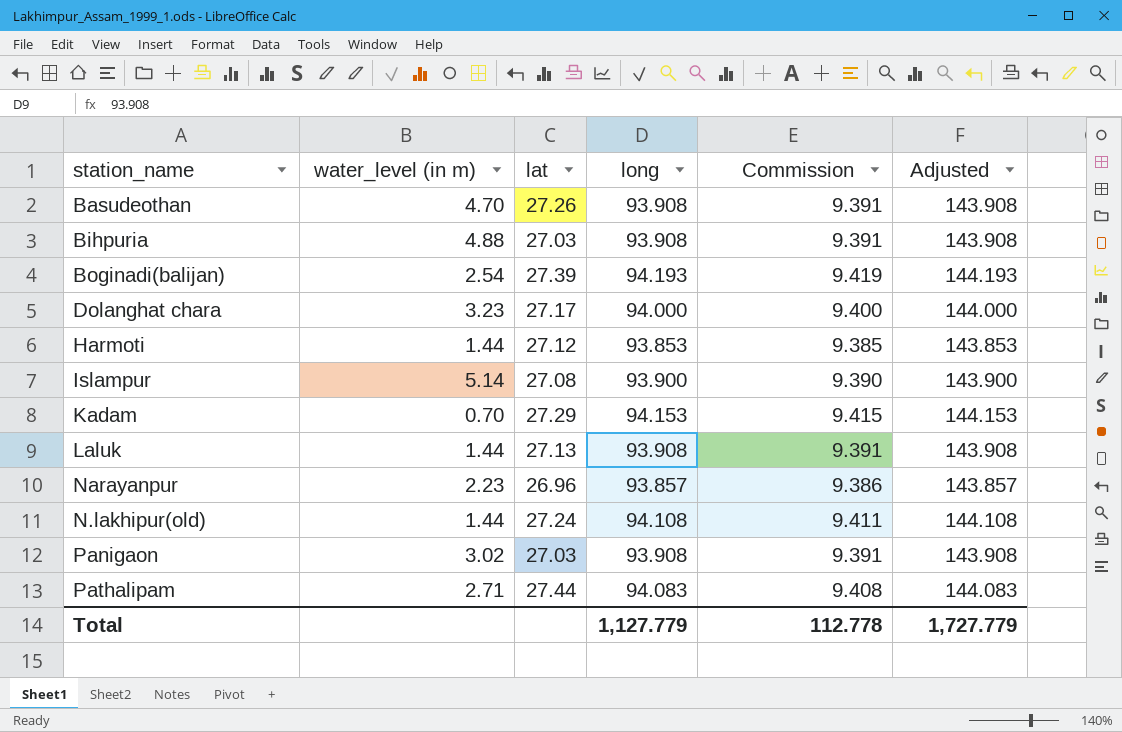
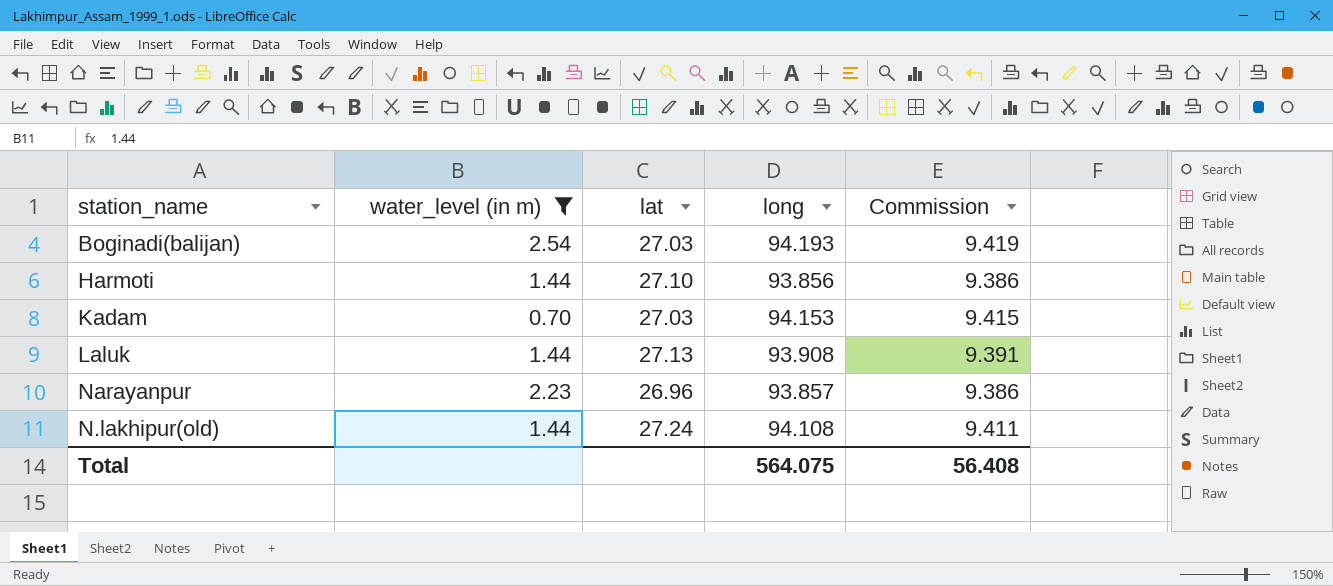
filter: none -> water_level (in m) <= 2.54
column Adjusted | formula: [long] + 50 -> none
Boginadi(balijan) | lat: 27.39 -> 27.03
Harmoti | lat: 27.12 -> 27.10
Harmoti | long: 93.853 -> 93.856
Harmoti | Commission: 9.385 -> 9.386
Kadam | lat: 27.29 -> 27.03
Total | long: 1,127.779 -> 564.075
Total | Commission: 112.778 -> 56.408

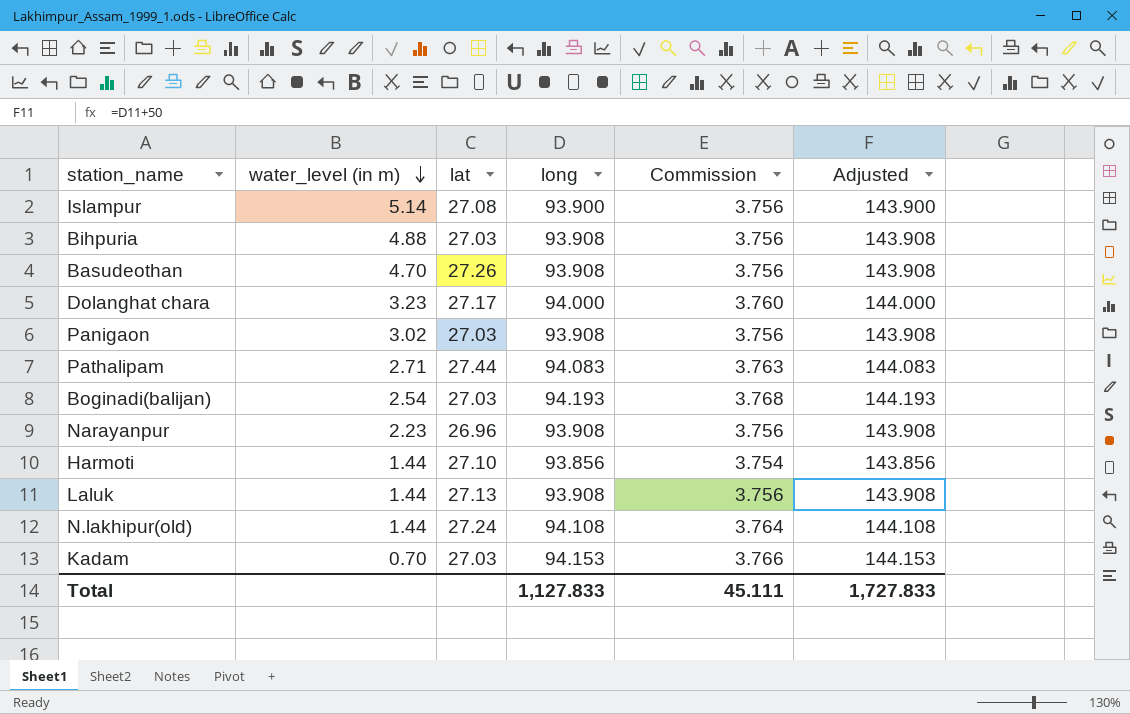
filter: water_level (in m) <= 2.54 -> none
row order: none -> water_level (in m) descending
column Commission | formula: [long] * 0.1 -> [long] * 0.04
column Adjusted | formula: none -> [long] + 50
Narayanpur | long: 93.857 -> 93.908
Total | long: 564.075 -> 1,127.833
Total | Commission: 56.408 -> 45.111

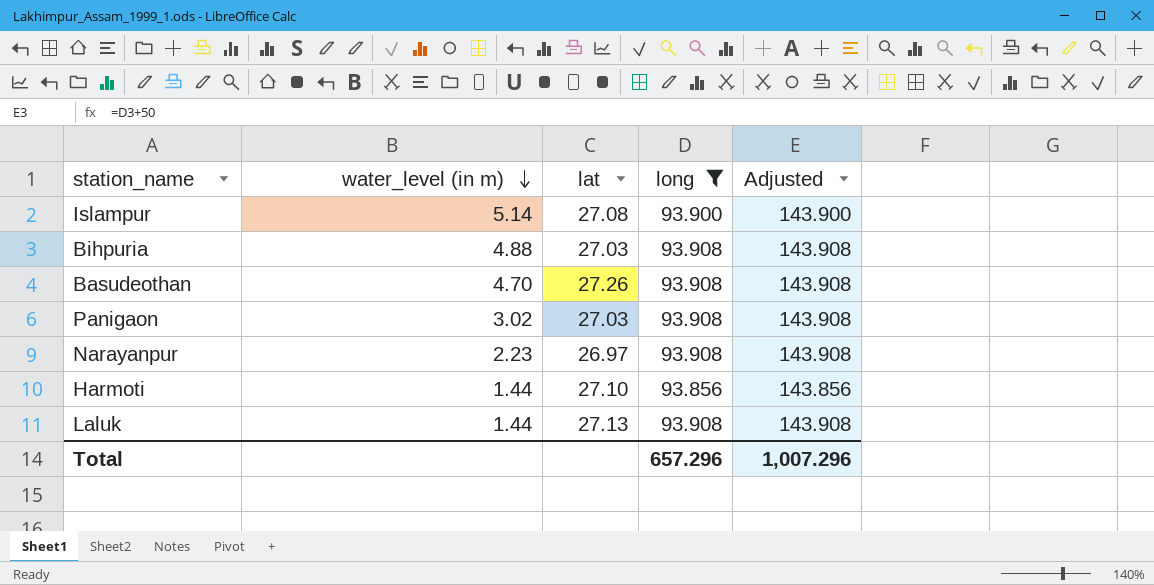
filter: none -> long <= 93.908
column Commission | formula: [long] * 0.04 -> none
Narayanpur | lat: 26.96 -> 26.97
Total | long: 1,127.833 -> 657.296
Total | Adjusted: 1,727.833 -> 1,007.296

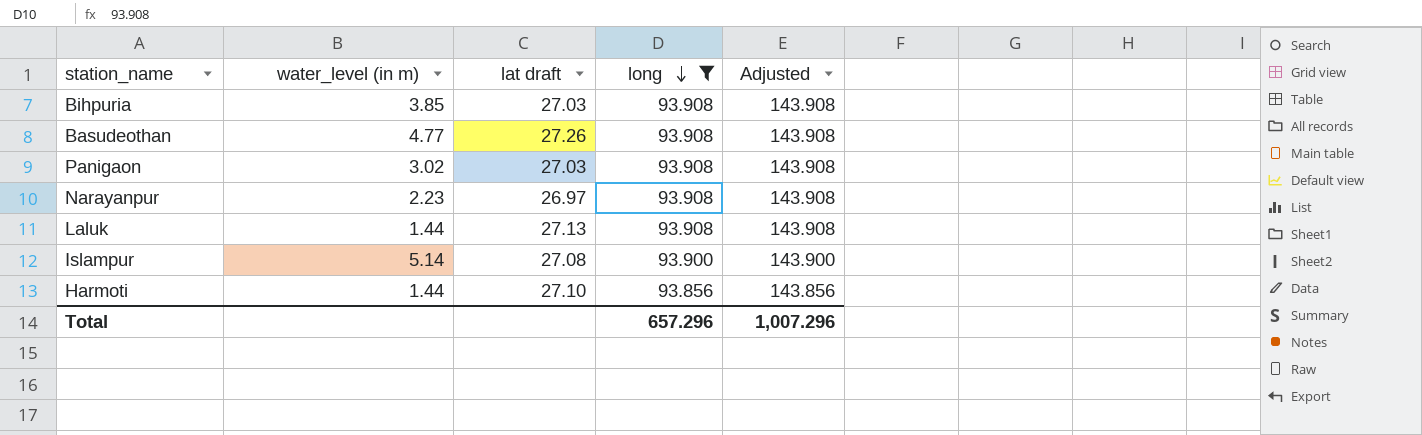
row order: water_level (in m) descending -> long descending
column name: lat -> lat draft
Bihpuria | water_level (in m): 4.88 -> 3.85
Basudeothan | water_level (in m): 4.70 -> 4.77

